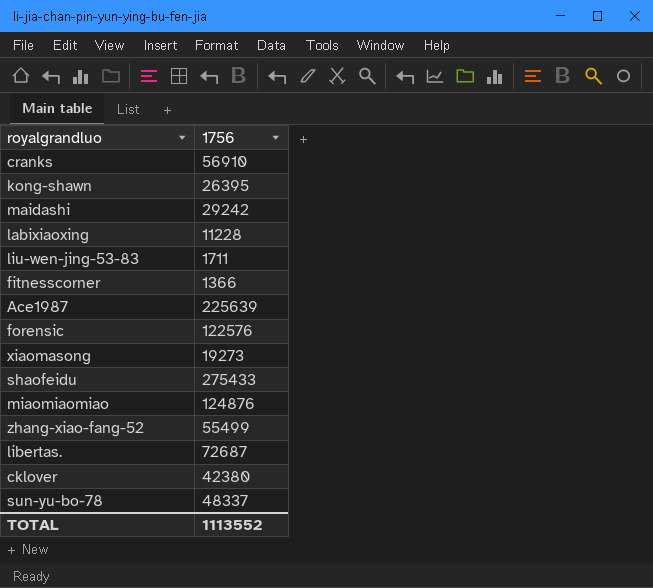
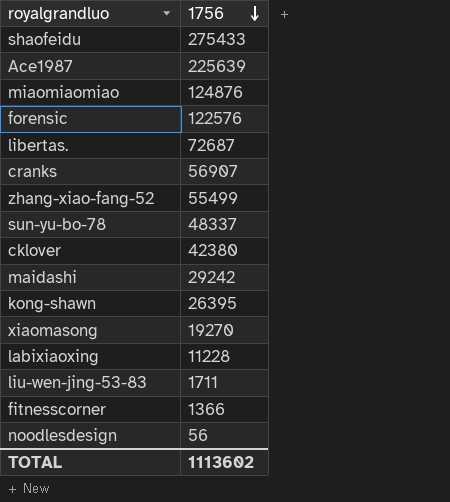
row order: none -> 1756 descending
cranks | 1756: 56910 -> 56907
xiaomasong | 1756: 19273 -> 19270
row noodlesdesign: none -> 56
TOTAL | 1756: 1113552 -> 1113602

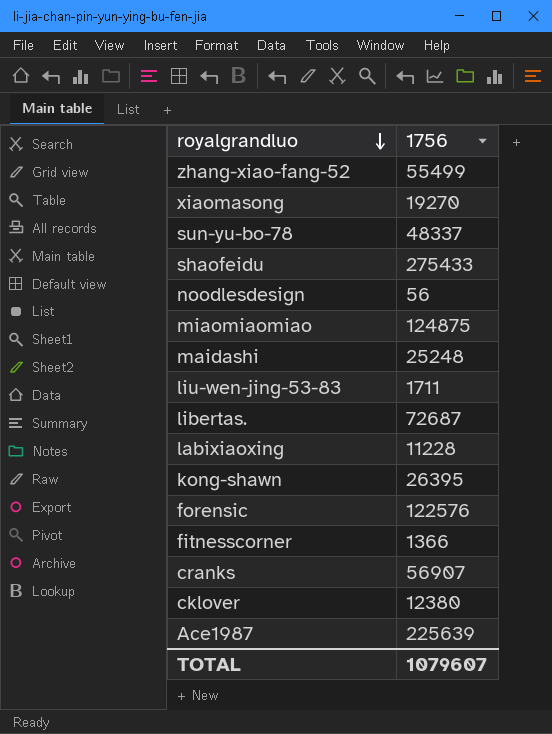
row order: 1756 descending -> royalgrandluo descending
miaomiaomiao | 1756: 124876 -> 124875
maidashi | 1756: 29242 -> 25248
cklover | 1756: 42380 -> 12380
TOTAL | 1756: 1113602 -> 1079607

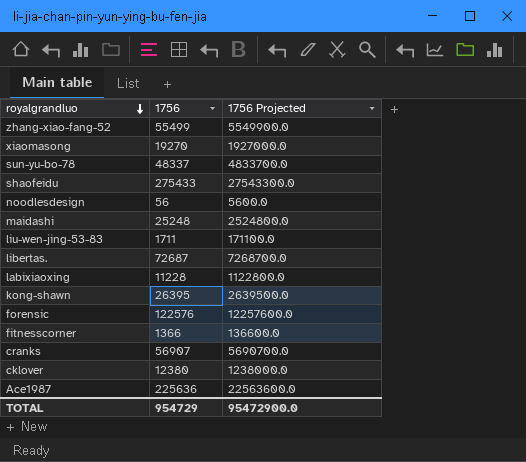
column 1756 Projected | formula: none -> [1756] * 100
row miaomiaomiao: 124875 -> none
Ace1987 | 1756: 225639 -> 225636
TOTAL | 1756: 1079607 -> 954729

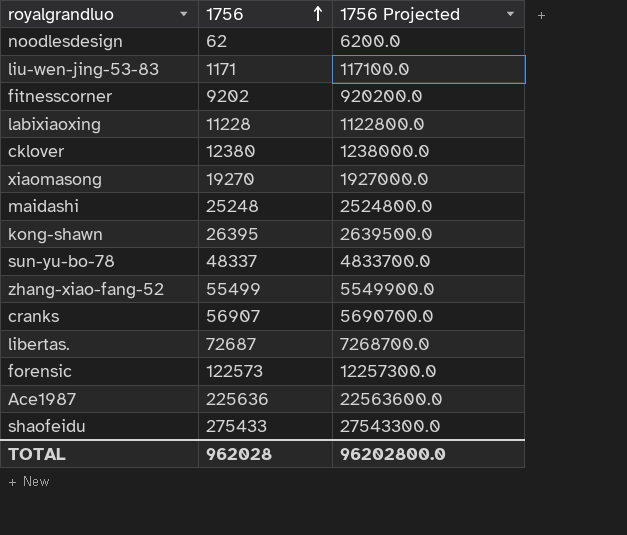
row order: royalgrandluo descending -> 1756 ascending
noodlesdesign | 1756: 56 -> 62
noodlesdesign | 1756 Projected: 5600.0 -> 6200.0
liu-wen-jing-53-83 | 1756: 1711 -> 1171
liu-wen-jing-53-83 | 1756 Projected: 171100.0 -> 117100.0
fitnesscorner | 1756: 1366 -> 9202
fitnesscorner | 1756 Projected: 136600.0 -> 920200.0
forensic | 1756: 122576 -> 122573
forensic | 1756 Projected: 12257600.0 -> 12257300.0
TOTAL | 1756: 954729 -> 962028
TOTAL | 1756 Projected: 95472900.0 -> 96202800.0

